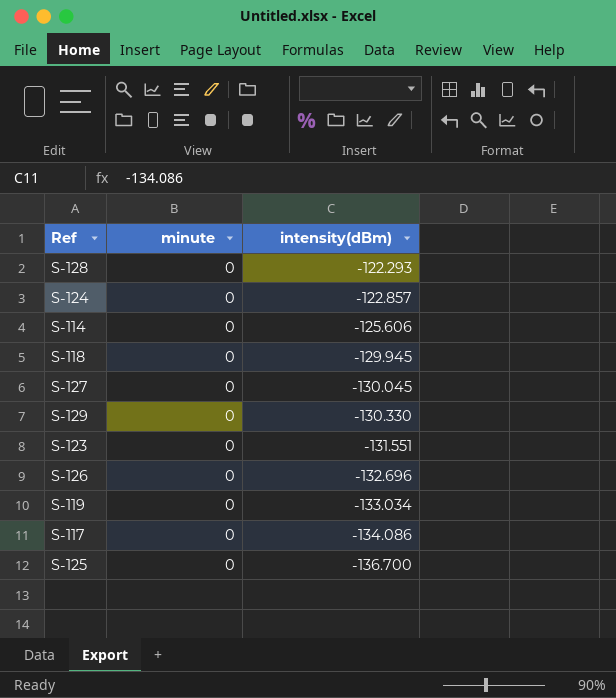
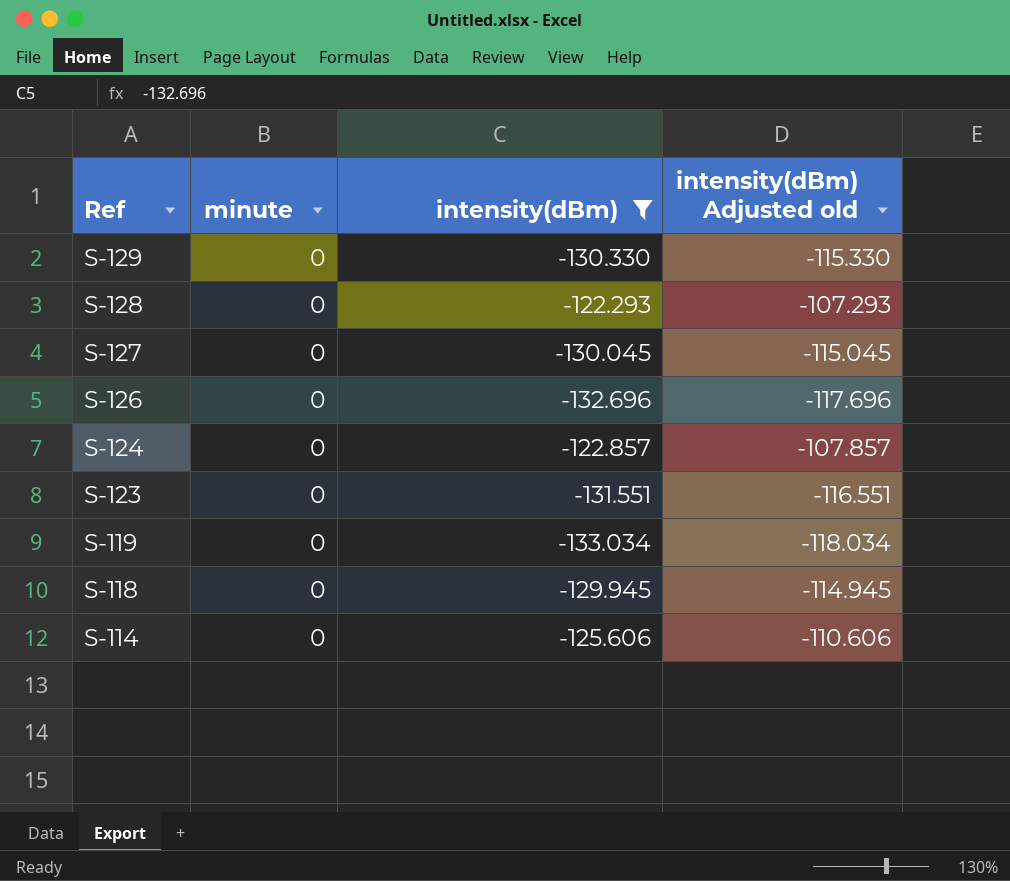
filter: none -> intensity(dBm) >= -133.034
row order: intensity(dBm) descending -> Ref descending
column intensity(dBm) Adjusted old | formula: none -> [intensity(dBm)] + 15

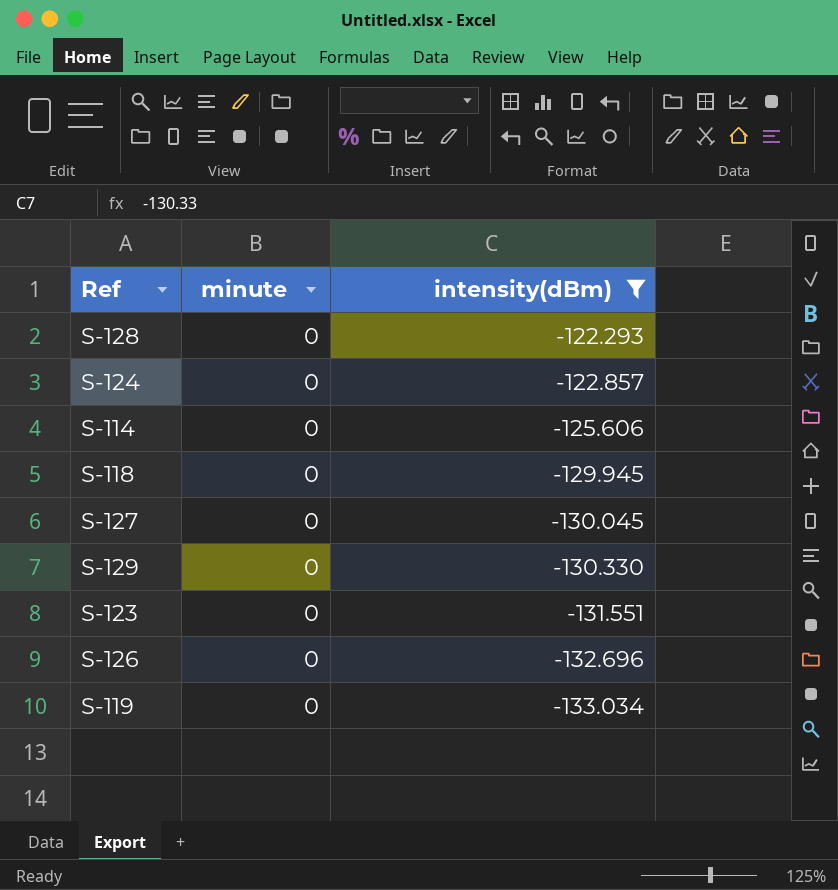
row order: Ref descending -> intensity(dBm) descending
column intensity(dBm) Adjusted old | formula: [intensity(dBm)] + 15 -> none

